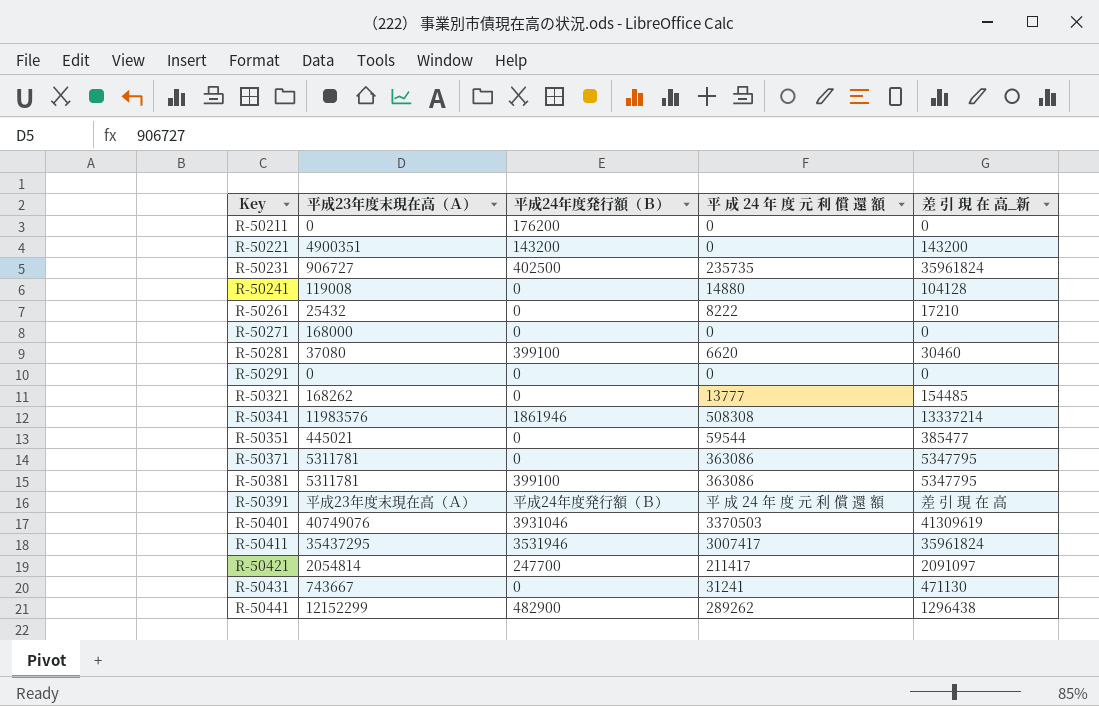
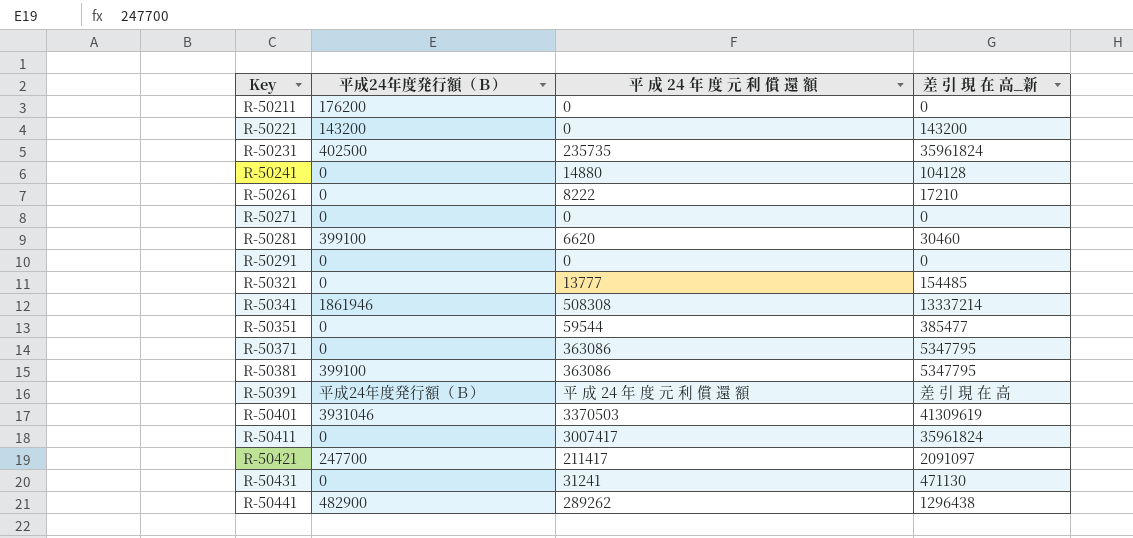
column 平成23年度末現在高（Ａ） | position: 2 -> none
R-50411 | 平成24年度発行額（Ｂ）: 3531946 -> 0

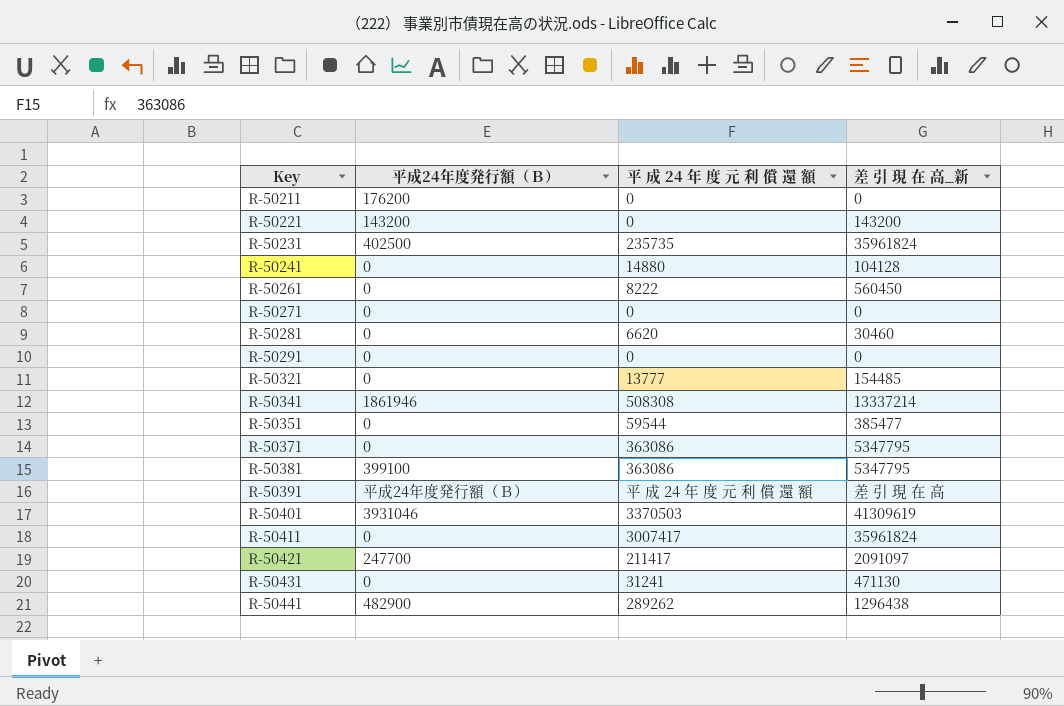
R-50261 | 差 引 現 在 高_新: 17210 -> 560450
R-50281 | 平成24年度発行額（Ｂ）: 399100 -> 0

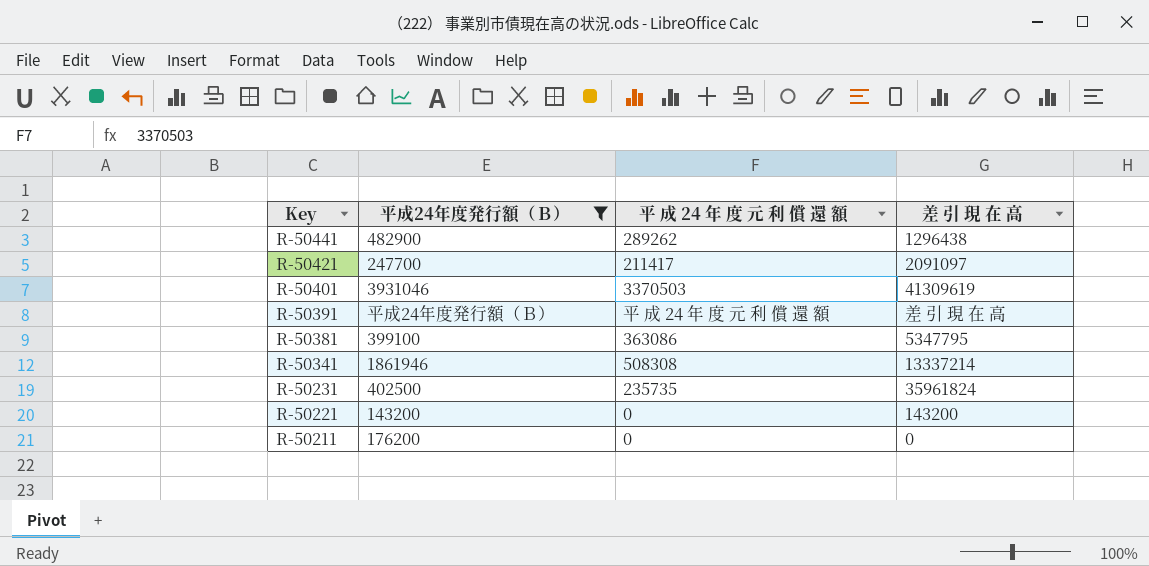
filter: none -> 平成24年度発行額（Ｂ） != 0
row order: Key ascending -> Key descending
column name: 差 引 現 在 高_新 -> 差 引 現 在 高

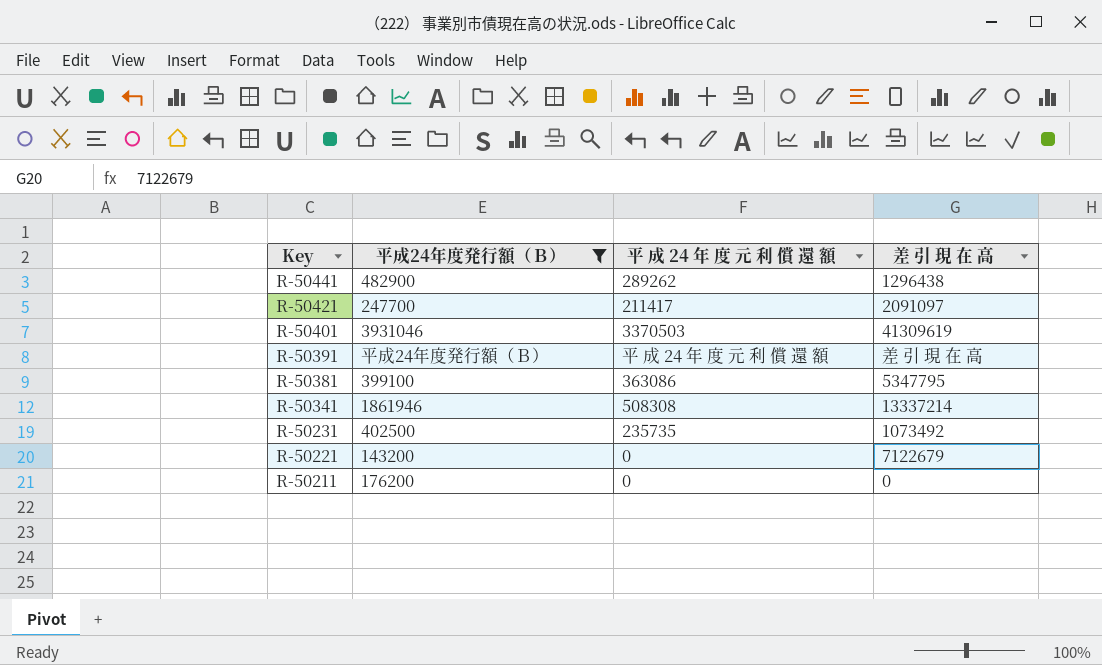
R-50231 | 差 引 現 在 高: 35961824 -> 1073492
R-50221 | 差 引 現 在 高: 143200 -> 7122679

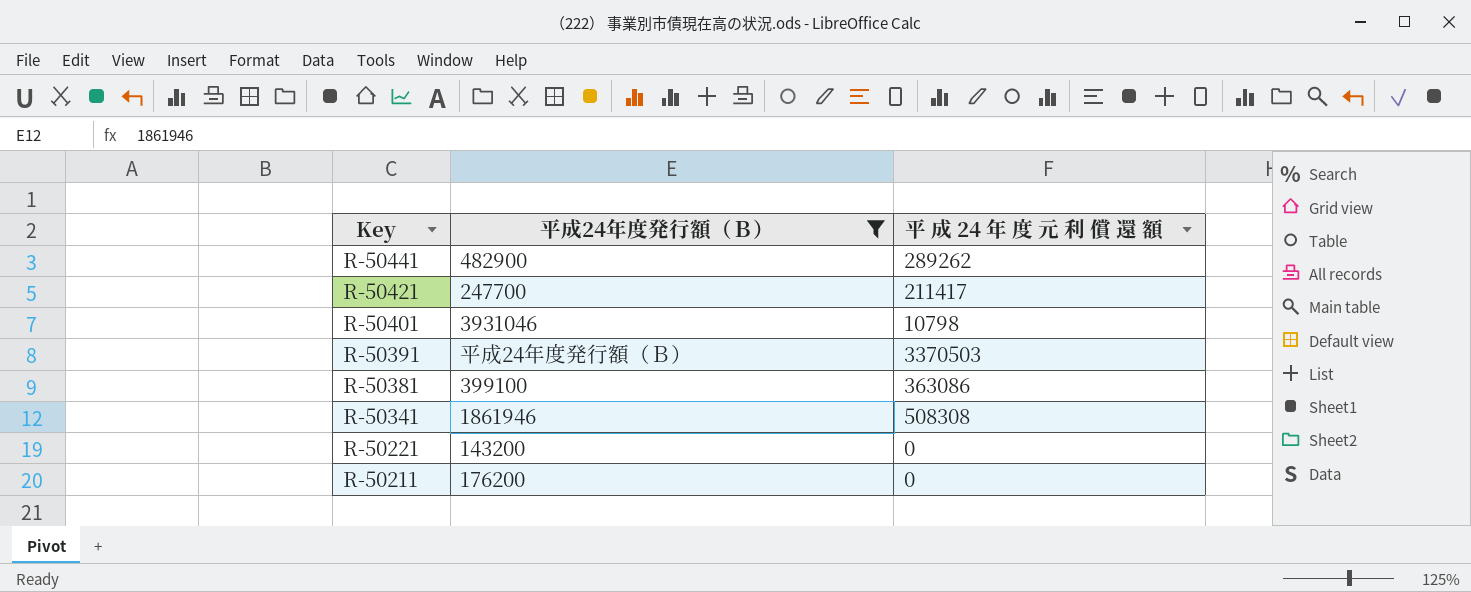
column 差 引 現 在 高 | position: 4 -> none
row R-50231: 402500 | 235735 | 1073492 -> none
R-50401 | 平 成 24 年 度 元 利 償 還 額: 3370503 -> 10798
R-50391 | 平 成 24 年 度 元 利 償 還 額: 平 成 24 年 度 元 利 償 還 額 -> 3370503

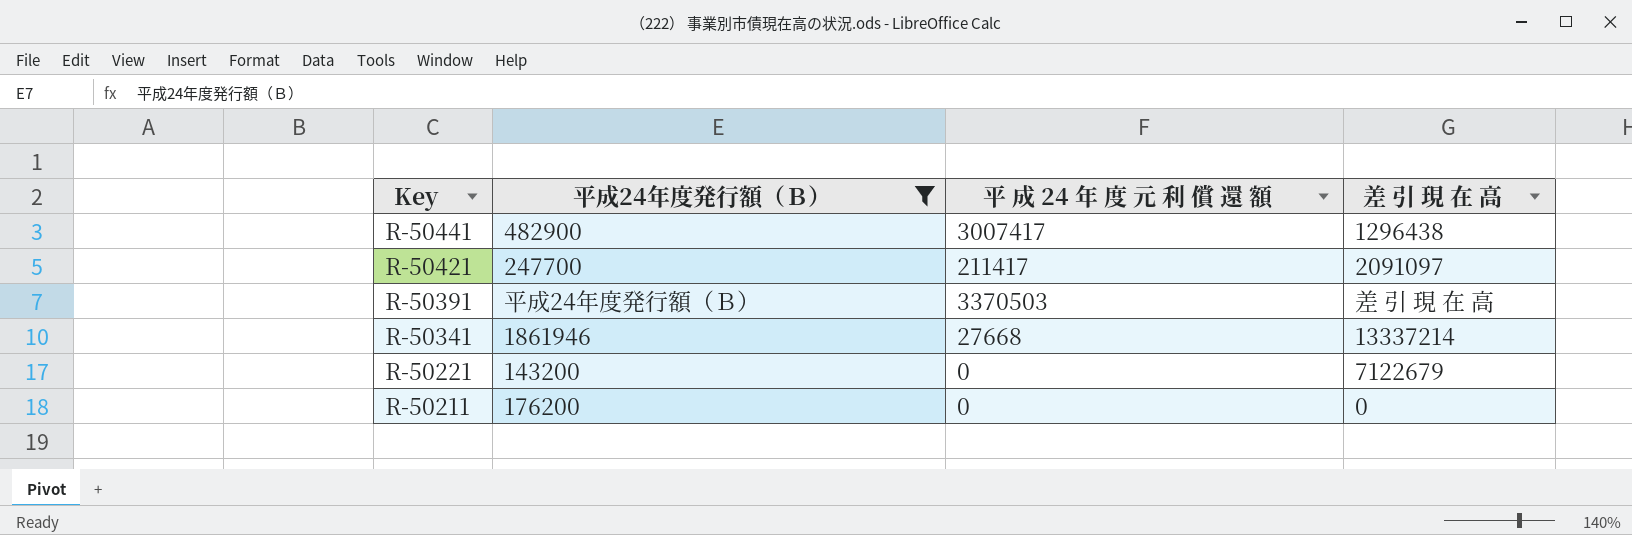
column 差 引 現 在 高 | position: none -> 4
row R-50401: 3931046 | 10798 -> none
row R-50381: 399100 | 363086 -> none
R-50441 | 平 成 24 年 度 元 利 償 還 額: 289262 -> 3007417
R-50341 | 平 成 24 年 度 元 利 償 還 額: 508308 -> 27668

